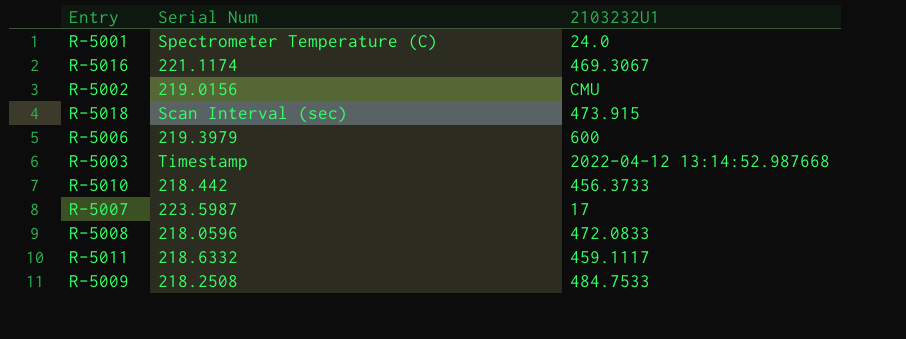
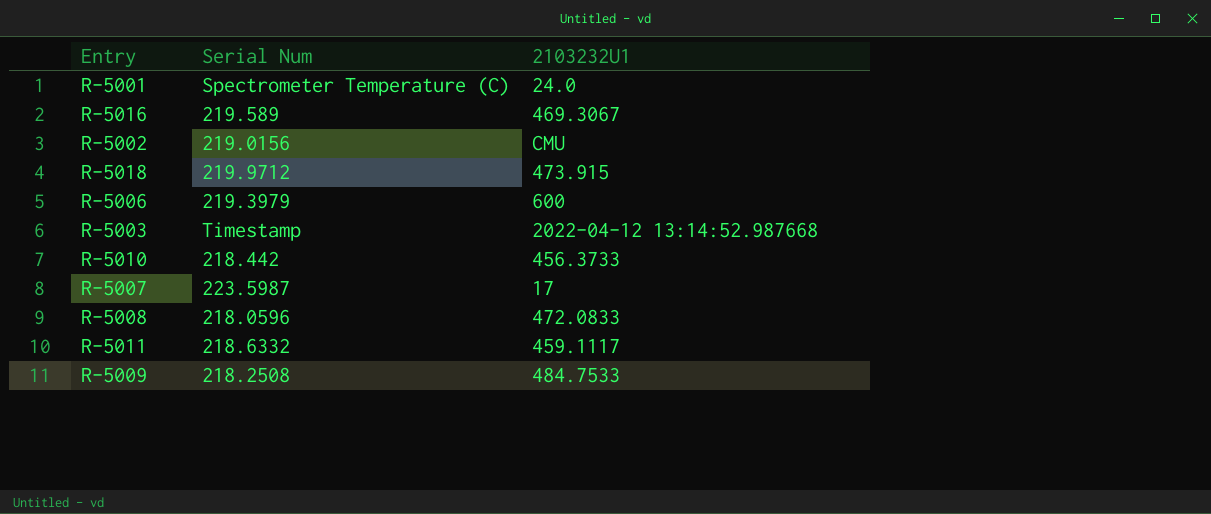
R-5016 | Serial Num: 221.1174 -> 219.589
R-5018 | Serial Num: Scan Interval (sec) -> 219.9712

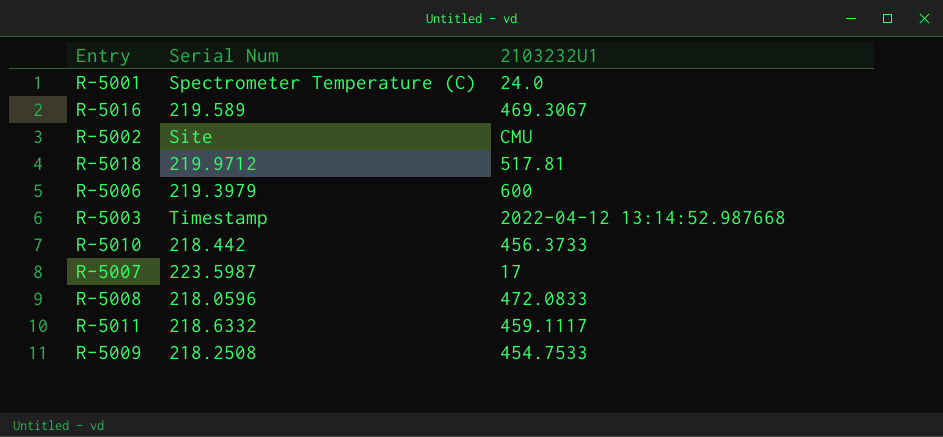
R-5002 | Serial Num: 219.0156 -> Site
R-5018 | 2103232U1: 473.915 -> 517.81
R-5009 | 2103232U1: 484.7533 -> 454.7533

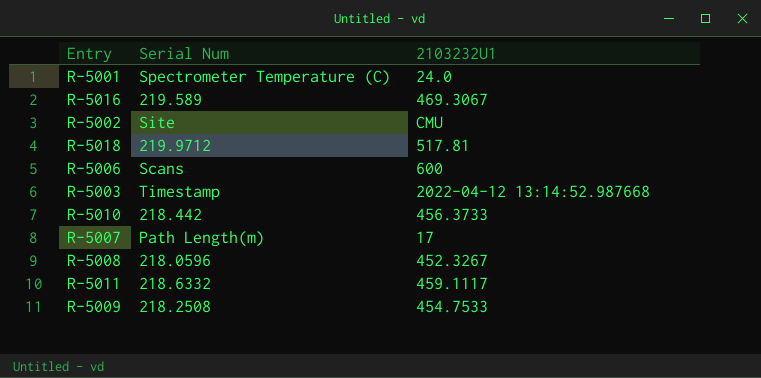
R-5006 | Serial Num: 219.3979 -> Scans
R-5007 | Serial Num: 223.5987 -> Path Length(m)
R-5008 | 2103232U1: 472.0833 -> 452.3267

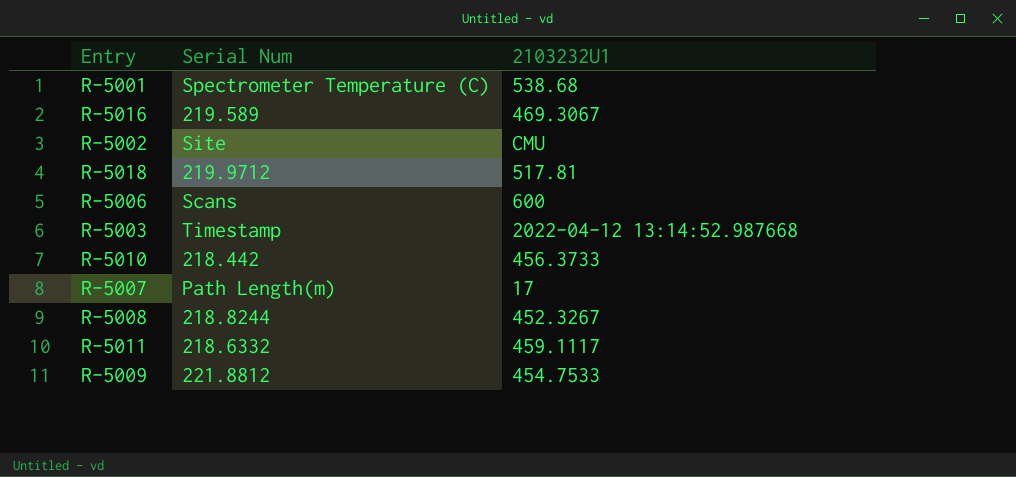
R-5001 | 2103232U1: 24.0 -> 538.68
R-5008 | Serial Num: 218.0596 -> 218.8244
R-5009 | Serial Num: 218.2508 -> 221.8812

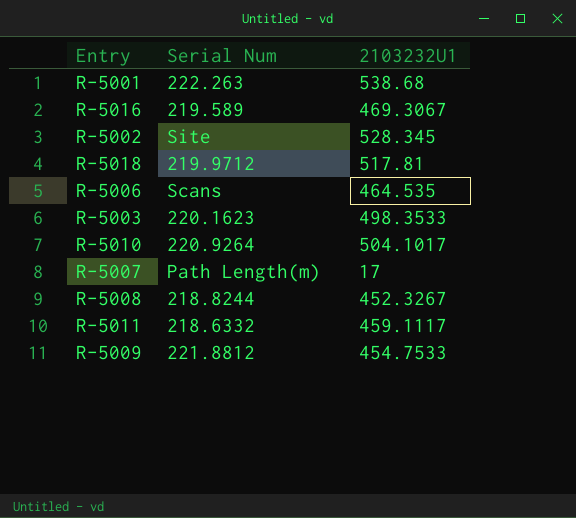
R-5001 | Serial Num: Spectrometer Temperature (C) -> 222.263
R-5002 | 2103232U1: CMU -> 528.345
R-5006 | 2103232U1: 600 -> 464.535
R-5003 | Serial Num: Timestamp -> 220.1623
R-5003 | 2103232U1: 2022-04-12 13:14:52.987668 -> 498.3533
R-5010 | Serial Num: 218.442 -> 220.9264
R-5010 | 2103232U1: 456.3733 -> 504.1017

